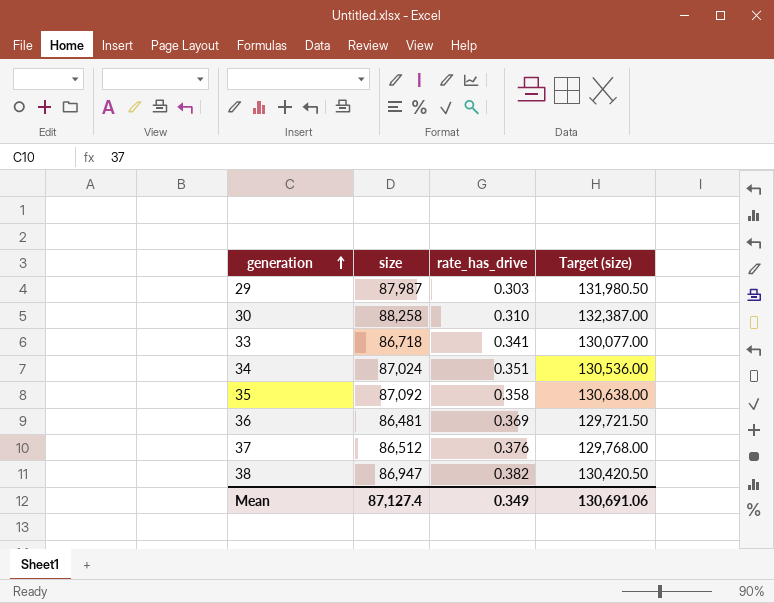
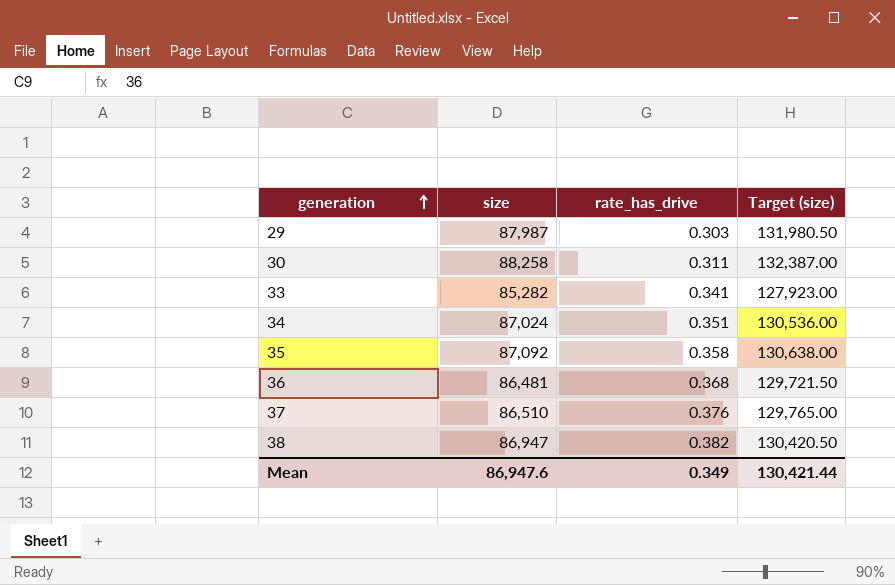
30 | rate_has_drive: 0.310 -> 0.311
33 | size: 86,718 -> 85,282
33 | Target (size): 130,077.00 -> 127,923.00
36 | rate_has_drive: 0.369 -> 0.368
37 | size: 86,512 -> 86,510
37 | Target (size): 129,768.00 -> 129,765.00
Mean | size: 87,127.4 -> 86,947.6
Mean | Target (size): 130,691.06 -> 130,421.44

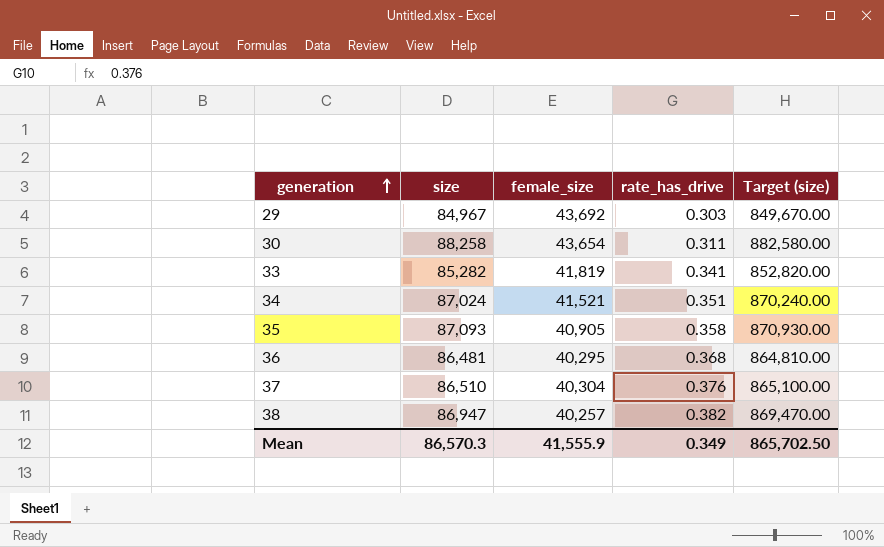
column female_size | position: none -> 3
column Target (size) | formula: [size] * 1.5 -> [size] * 10
29 | size: 87,987 -> 84,967
35 | size: 87,092 -> 87,093
Mean | size: 86,947.6 -> 86,570.3
Mean | Target (size): 130,421.44 -> 865,702.50

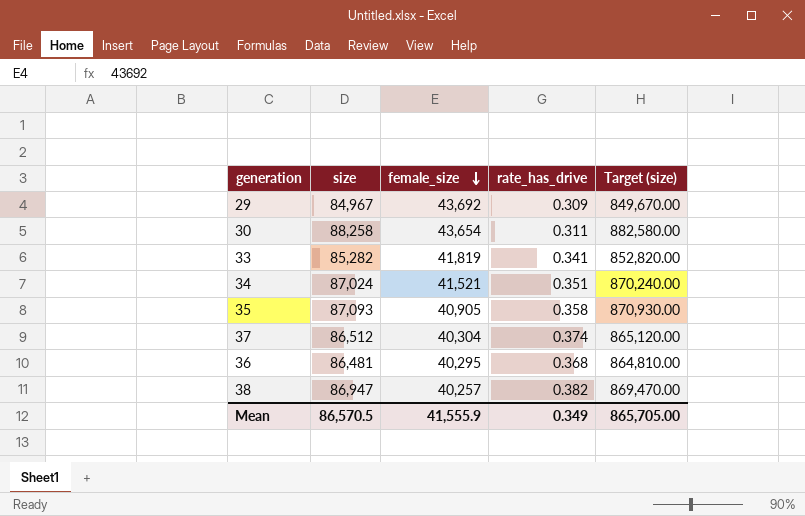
row order: generation ascending -> female_size descending
29 | rate_has_drive: 0.303 -> 0.309
37 | size: 86,510 -> 86,512
37 | rate_has_drive: 0.376 -> 0.374
37 | Target (size): 865,100.00 -> 865,120.00
Mean | size: 86,570.3 -> 86,570.5
Mean | Target (size): 865,702.50 -> 865,705.00

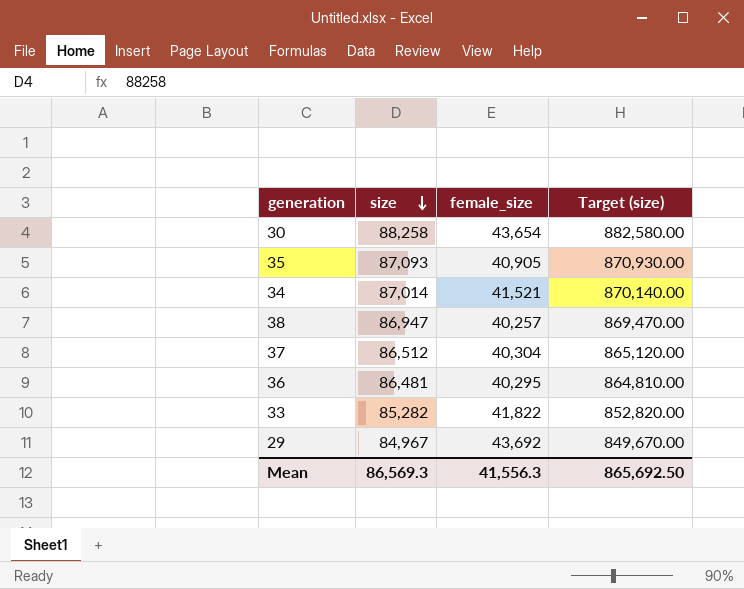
row order: female_size descending -> size descending
column rate_has_drive | position: 4 -> none
34 | size: 87,024 -> 87,014
34 | Target (size): 870,240.00 -> 870,140.00
33 | female_size: 41,819 -> 41,822
Mean | size: 86,570.5 -> 86,569.3
Mean | female_size: 41,555.9 -> 41,556.3
Mean | Target (size): 865,705.00 -> 865,692.50

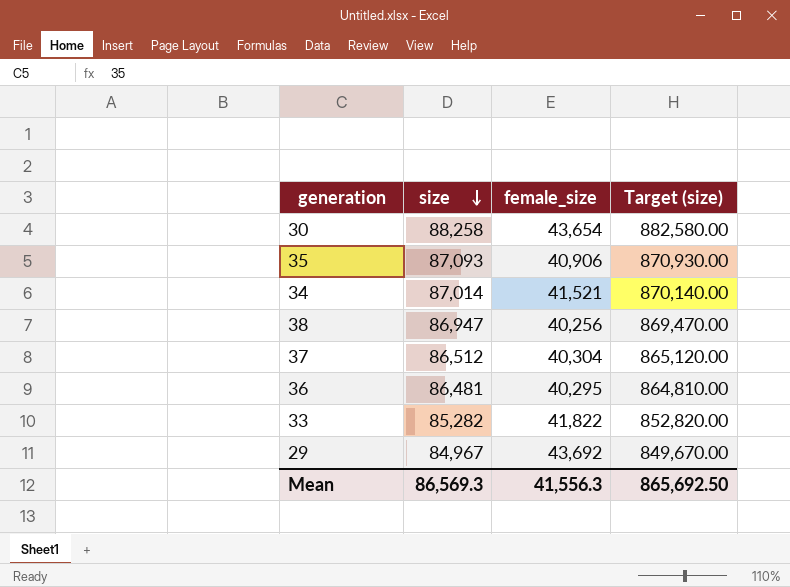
35 | female_size: 40,905 -> 40,906
38 | female_size: 40,257 -> 40,256

